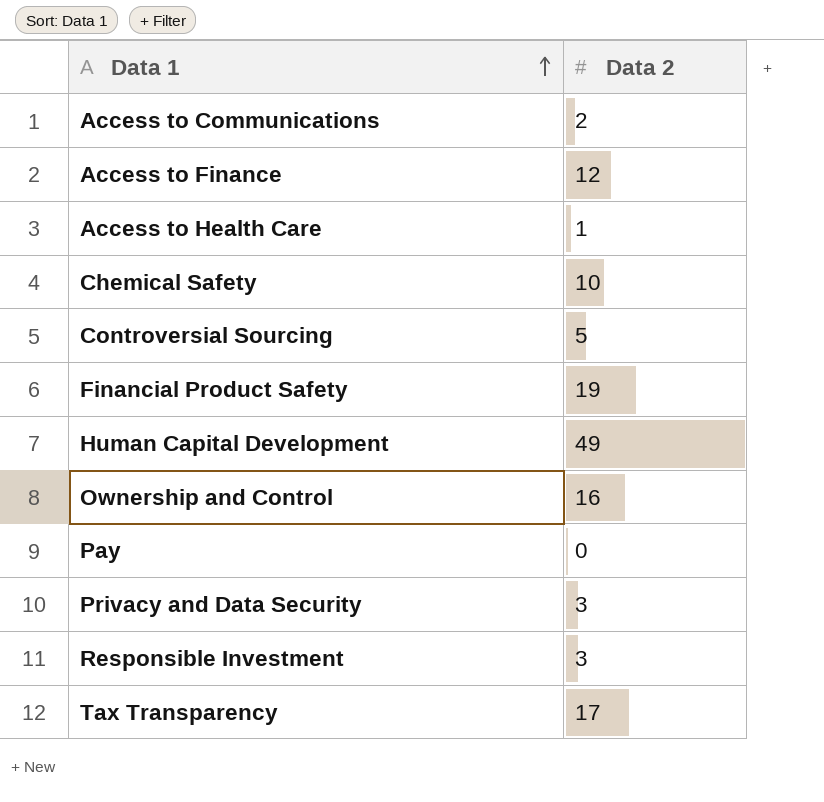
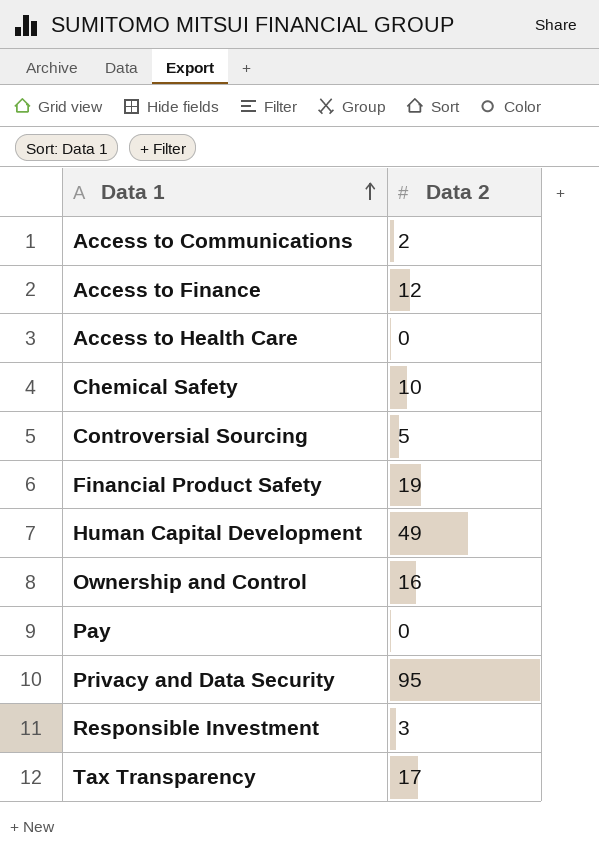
Access to Health Care | Data 2: 1 -> 0
Privacy and Data Security | Data 2: 3 -> 95

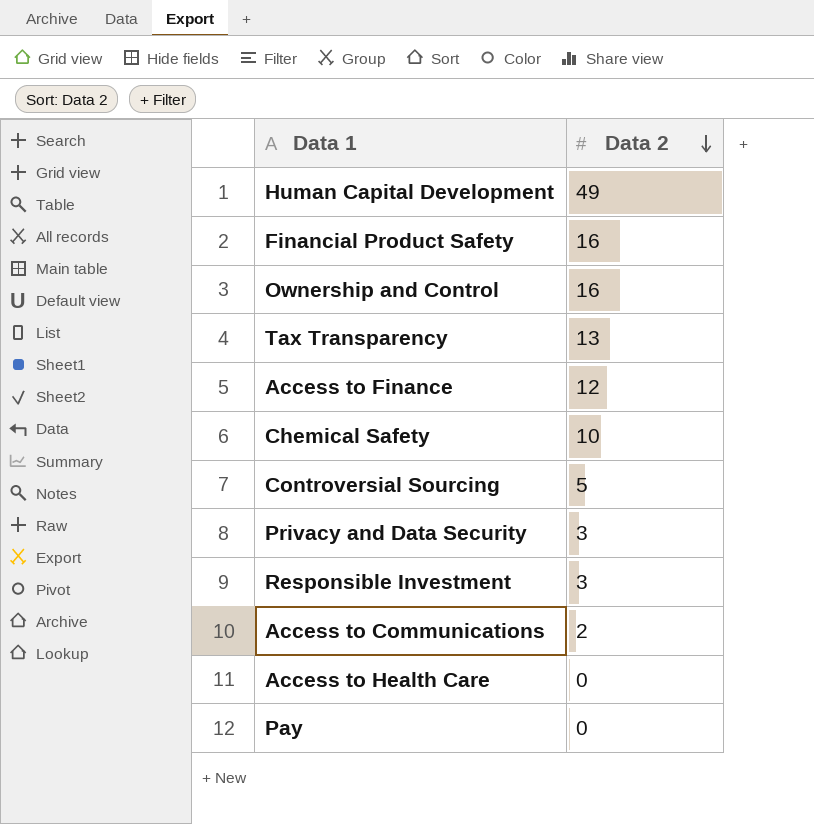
row order: Data 1 ascending -> Data 2 descending
Financial Product Safety | Data 2: 19 -> 16
Tax Transparency | Data 2: 17 -> 13
Privacy and Data Security | Data 2: 95 -> 3

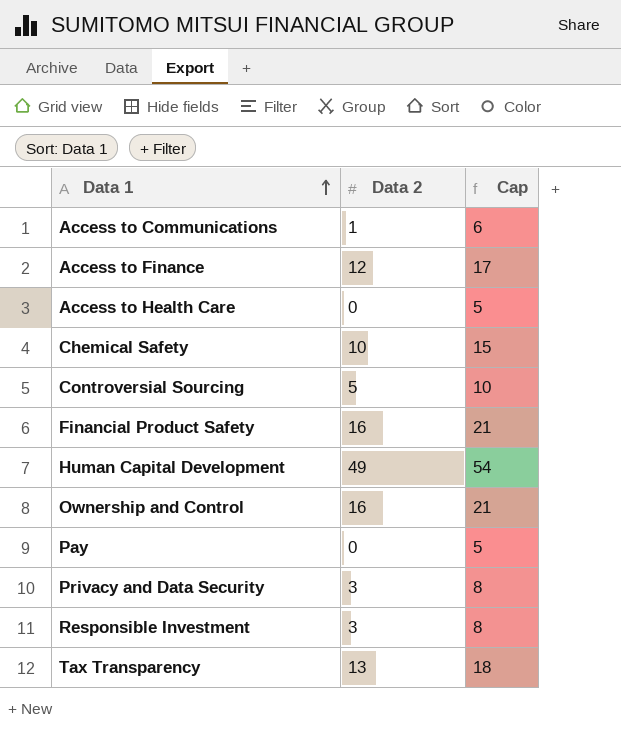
row order: Data 2 descending -> Data 1 ascending
column Cap | formula: none -> [Data 2] + 5
Access to Communications | Data 2: 2 -> 1

